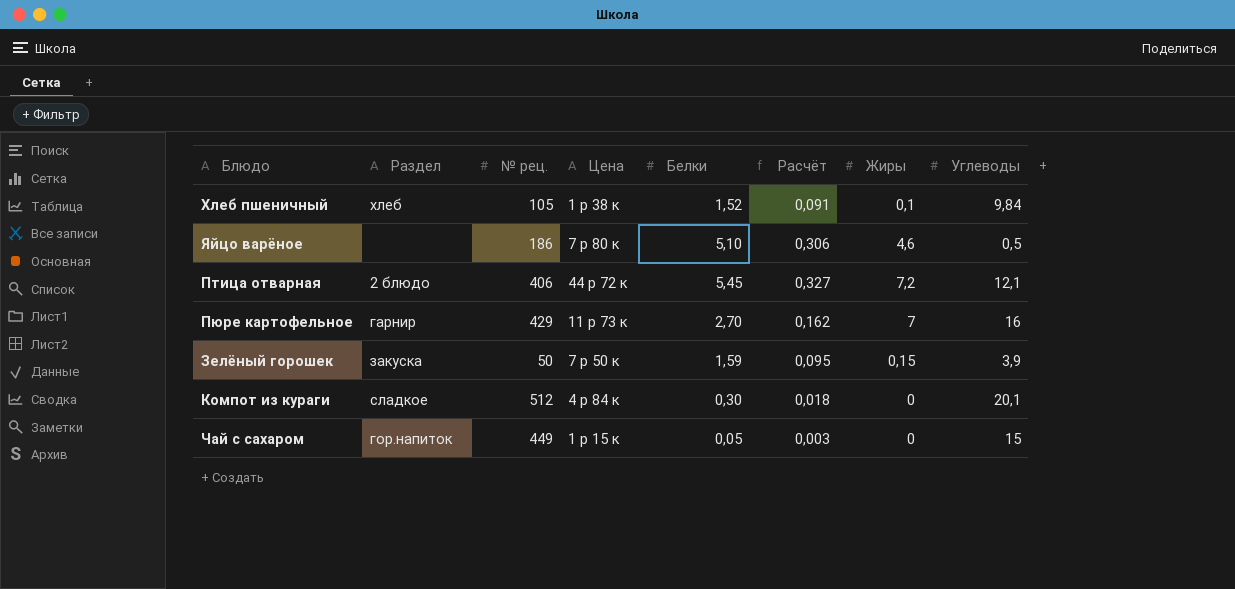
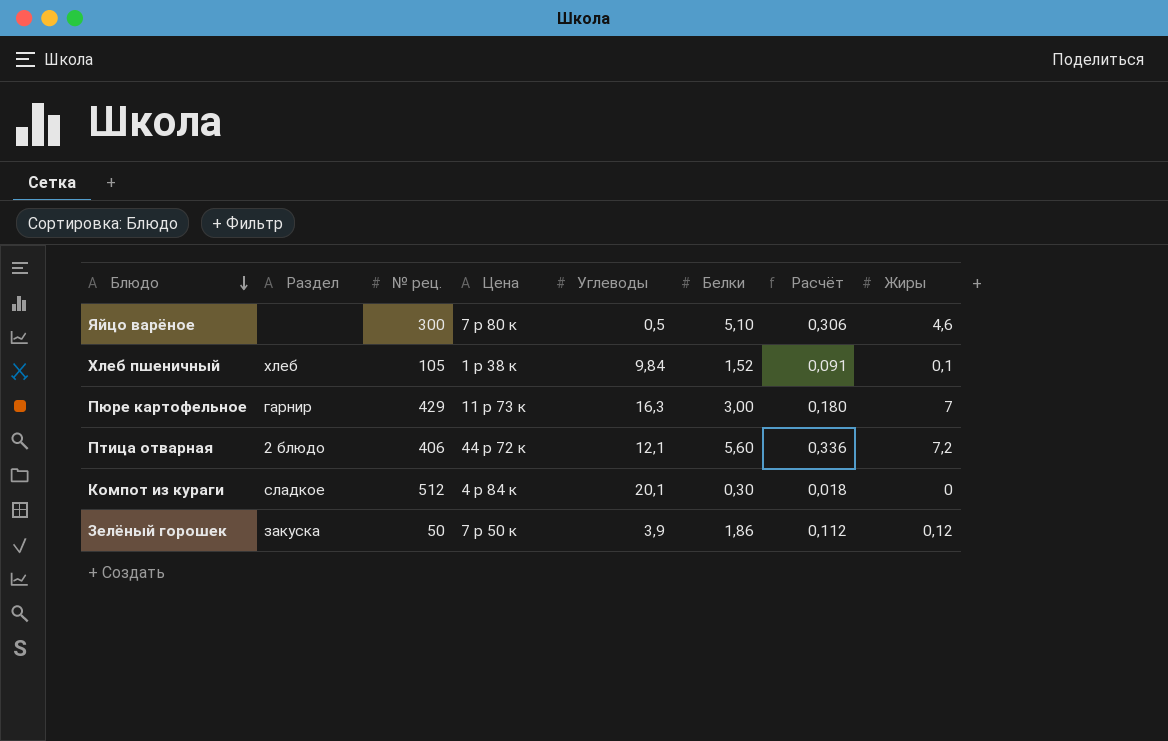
row order: none -> Блюдо descending
column Углеводы | position: 8 -> 5
row Чай с сахаром: гор.напиток | 449 | 1 р 15 к | 0,05 | 0,003 | 0 | 15 -> none
Яйцо варёное | № рец.: 186 -> 300
Пюре картофельное | Углеводы: 16 -> 16,3
Пюре картофельное | Белки: 2,70 -> 3,00
Пюре картофельное | Расчёт: 0,162 -> 0,180
Птица отварная | Белки: 5,45 -> 5,60
Птица отварная | Расчёт: 0,327 -> 0,336
Зелёный горошек | Белки: 1,59 -> 1,86
Зелёный горошек | Расчёт: 0,095 -> 0,112
Зелёный горошек | Жиры: 0,15 -> 0,12

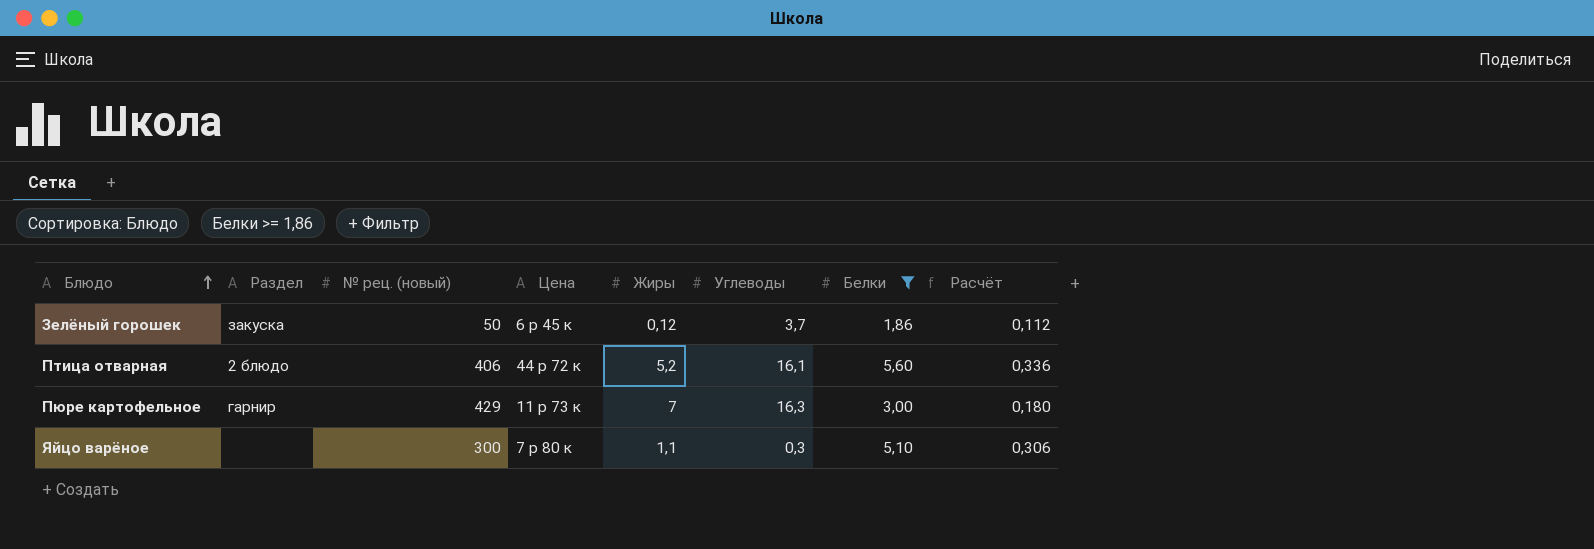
filter: none -> Белки >= 1,86
row order: Блюдо descending -> Блюдо ascending
column name: № рец. -> № рец. (новый)
column Жиры | position: 8 -> 5
Зелёный горошек | Цена: 7 р 50 к -> 6 р 45 к
Зелёный горошек | Углеводы: 3,9 -> 3,7
Птица отварная | Жиры: 7,2 -> 5,2
Птица отварная | Углеводы: 12,1 -> 16,1
Яйцо варёное | Жиры: 4,6 -> 1,1
Яйцо варёное | Углеводы: 0,5 -> 0,3

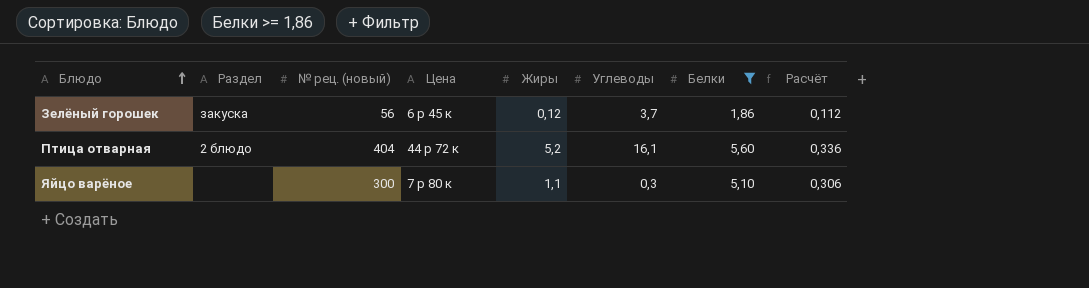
row Пюре картофельное: гарнир | 429 | 11 р 73 к | 7 | 16,3 | 3,00 | 0,180 -> none
Зелёный горошек | № рец. (новый): 50 -> 56
Птица отварная | № рец. (новый): 406 -> 404

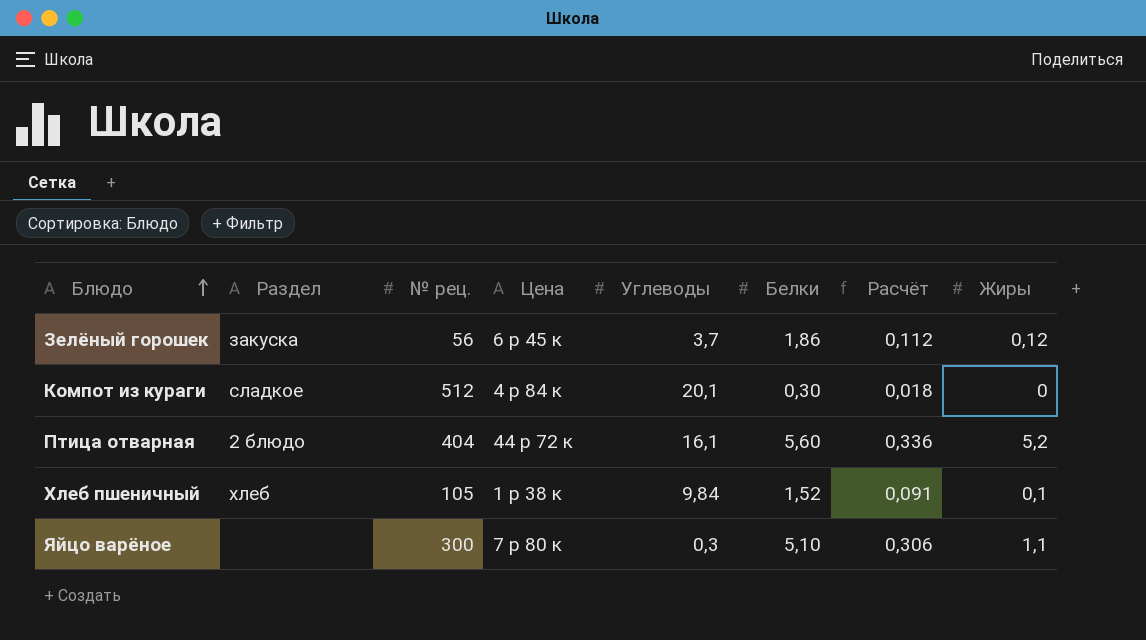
filter: Белки >= 1,86 -> none
column name: № рец. (новый) -> № рец.
column Жиры | position: 5 -> 8

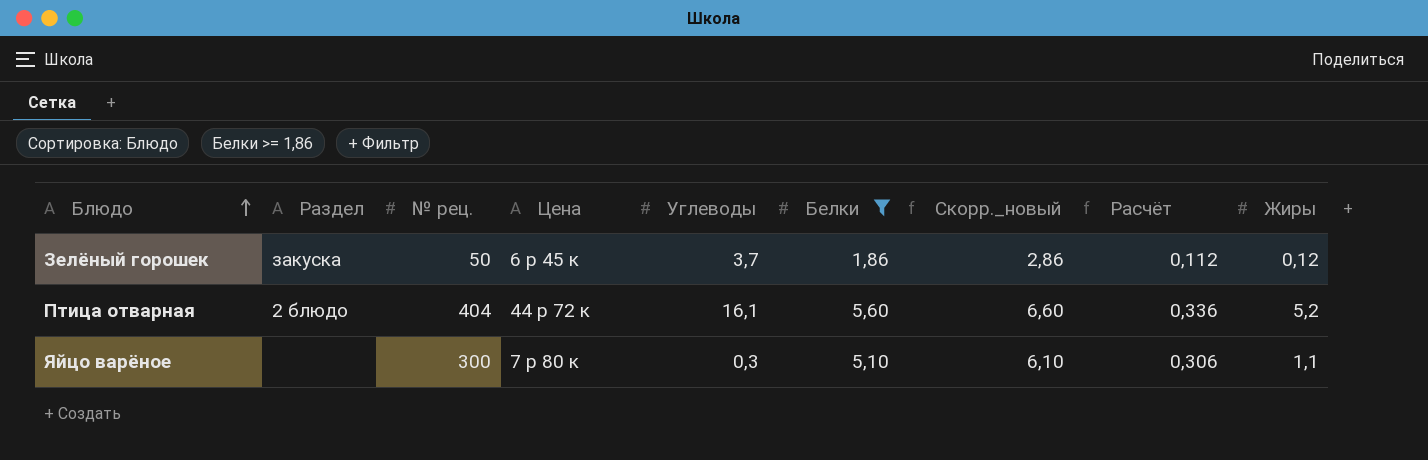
filter: none -> Белки >= 1,86
column Скорр._новый | formula: none -> [Белки] + 1
Зелёный горошек | № рец.: 56 -> 50

